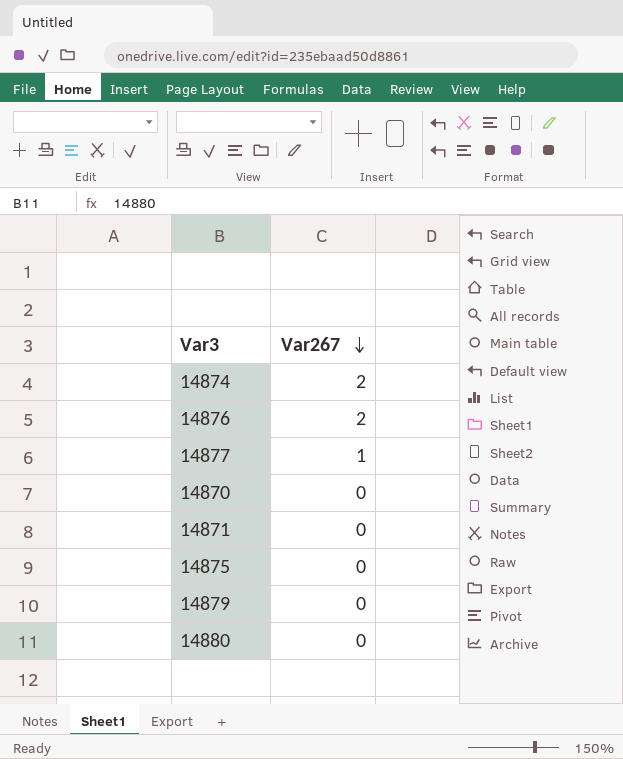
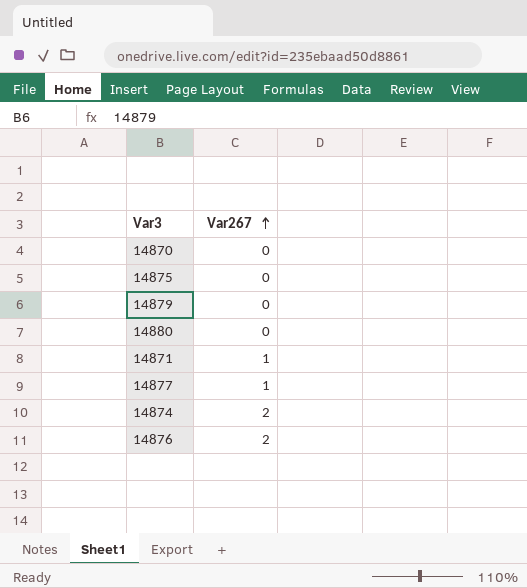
row order: Var267 descending -> Var267 ascending
14871 | Var267: 0 -> 1

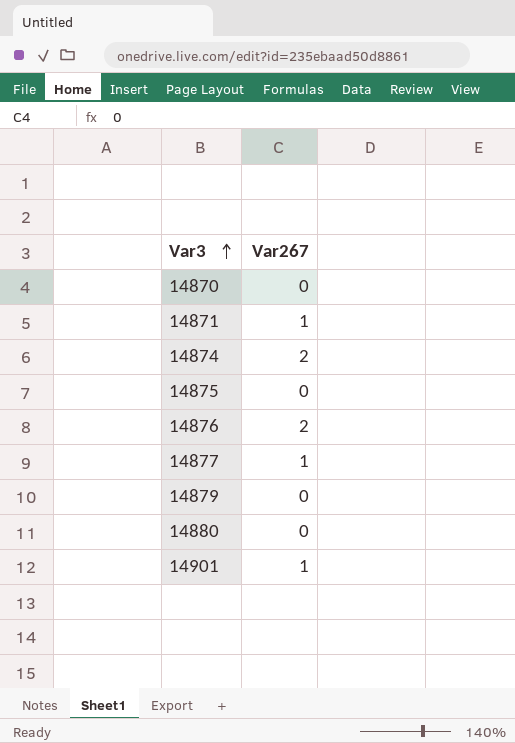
row order: Var267 ascending -> Var3 ascending
row 14901: none -> 1

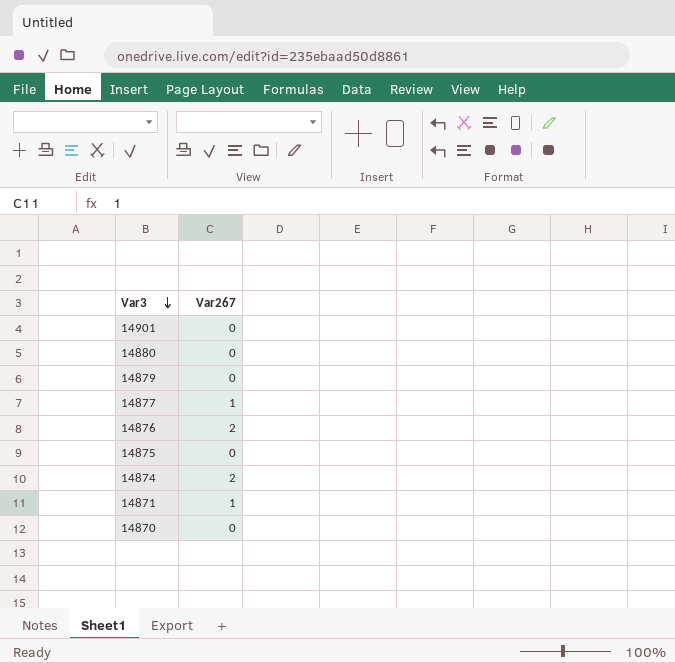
row order: Var3 ascending -> Var3 descending
14901 | Var267: 1 -> 0

